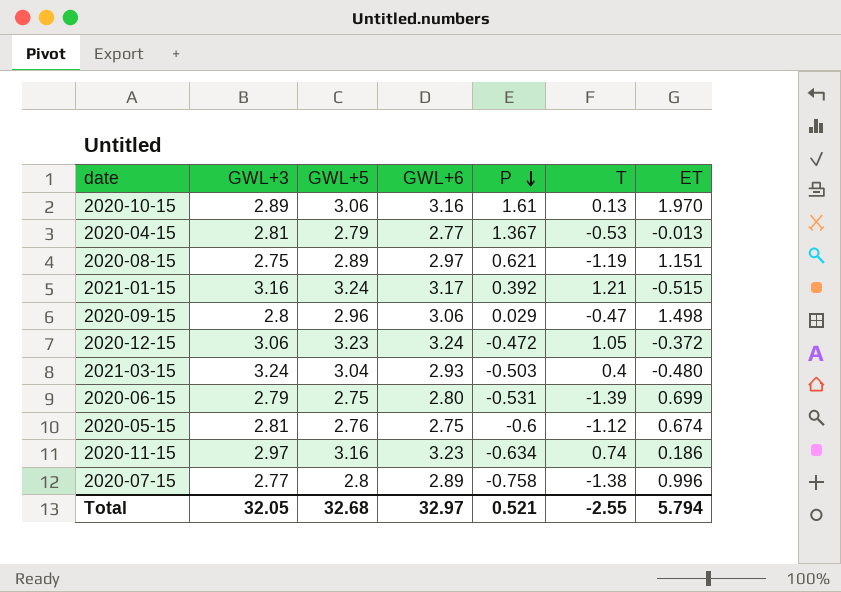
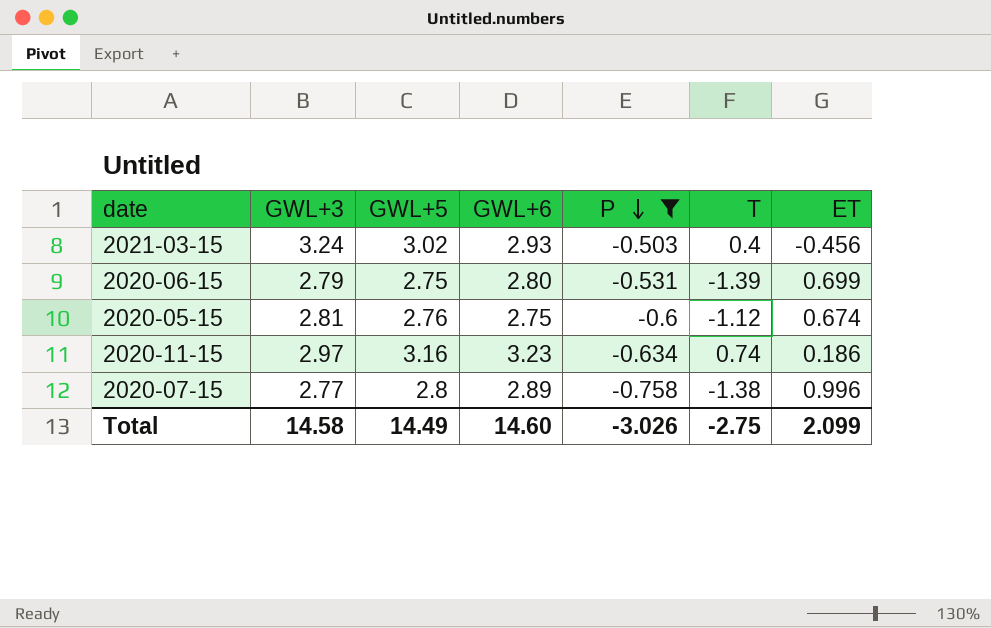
filter: none -> P <= -0.503
2021-03-15 | GWL+5: 3.04 -> 3.02
2021-03-15 | ET: -0.480 -> -0.456
Total | GWL+3: 32.05 -> 14.58
Total | GWL+5: 32.68 -> 14.49
Total | GWL+6: 32.97 -> 14.60
Total | P: 0.521 -> -3.026
Total | T: -2.55 -> -2.75
Total | ET: 5.794 -> 2.099

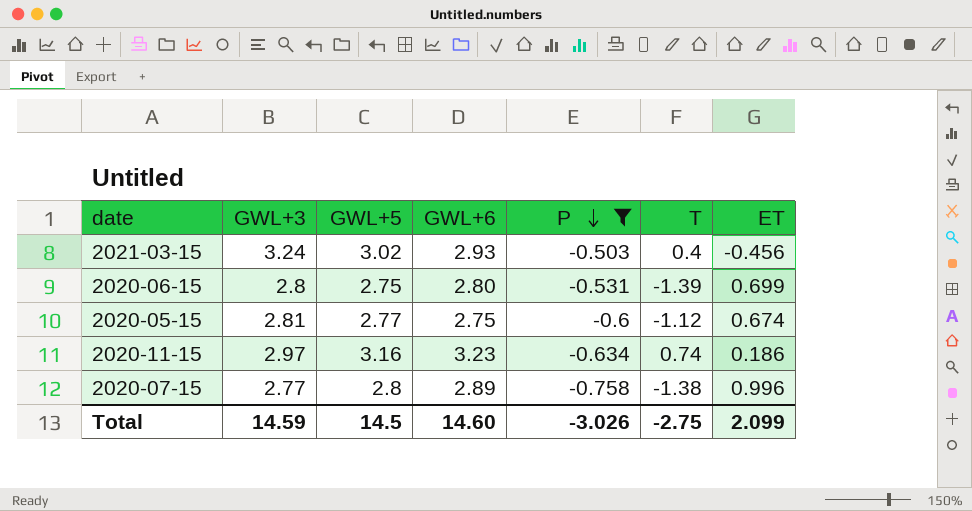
2020-06-15 | GWL+3: 2.79 -> 2.8
2020-05-15 | GWL+5: 2.76 -> 2.77
Total | GWL+3: 14.58 -> 14.59
Total | GWL+5: 14.49 -> 14.5

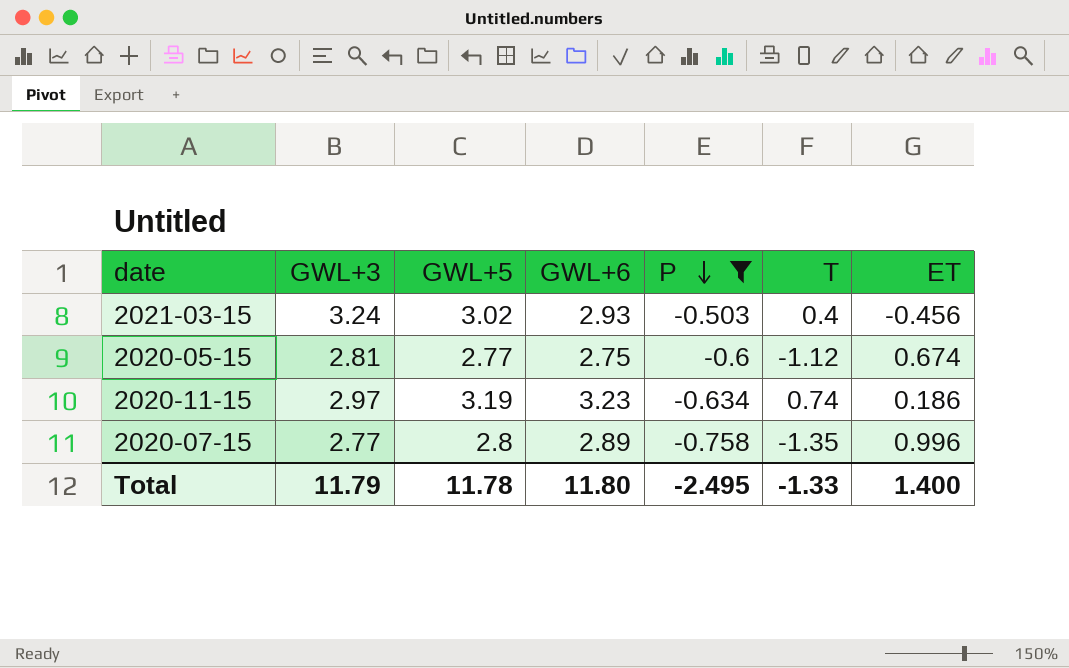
row 2020-06-15: 2.8 | 2.75 | 2.80 | -0.531 | -1.39 | 0.699 -> none
2020-11-15 | GWL+5: 3.16 -> 3.19
2020-07-15 | T: -1.38 -> -1.35
Total | GWL+3: 14.59 -> 11.79
Total | GWL+5: 14.5 -> 11.78
Total | GWL+6: 14.60 -> 11.80
Total | P: -3.026 -> -2.495
Total | T: -2.75 -> -1.33
Total | ET: 2.099 -> 1.400

